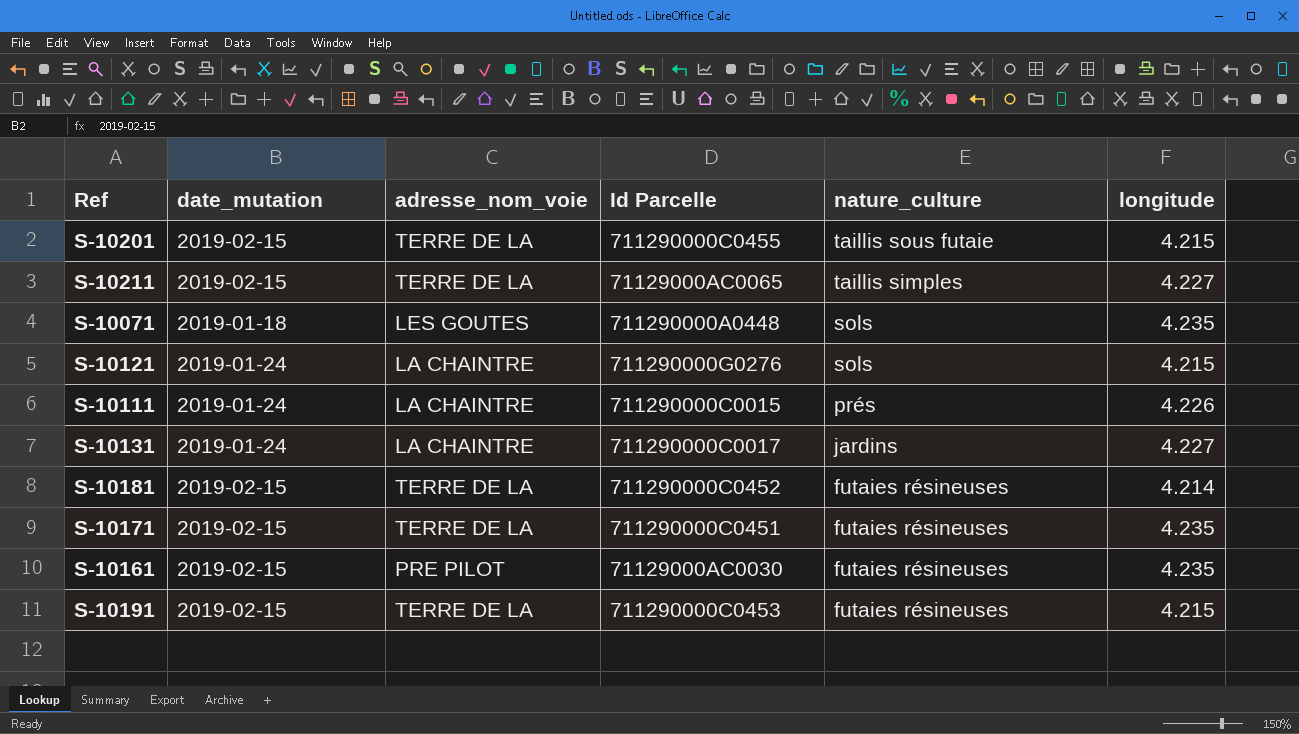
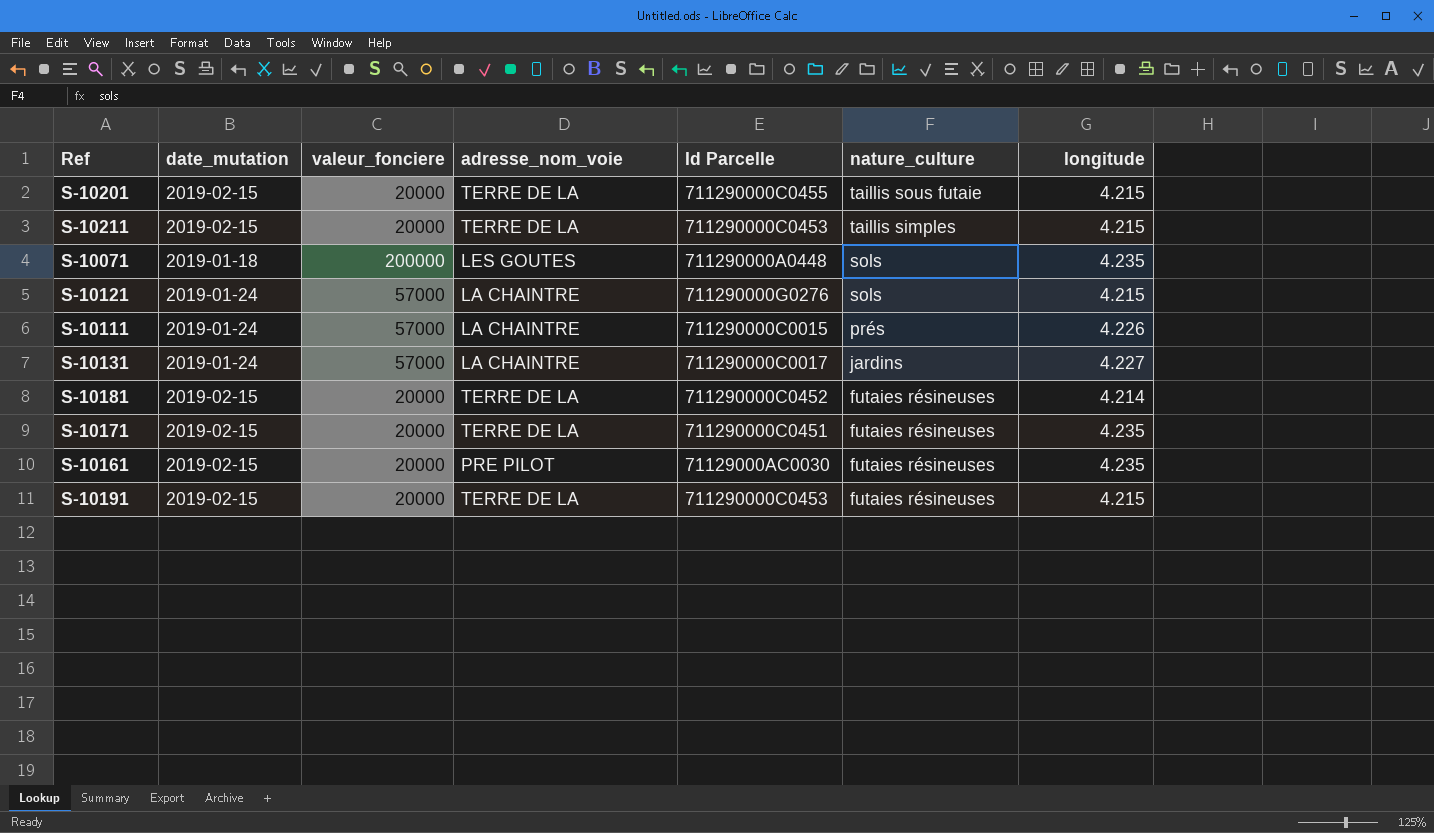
column valeur_fonciere | position: none -> 3
S-10211 | Id Parcelle: 71129000AC0065 -> 711290000C0453
S-10211 | longitude: 4.227 -> 4.215

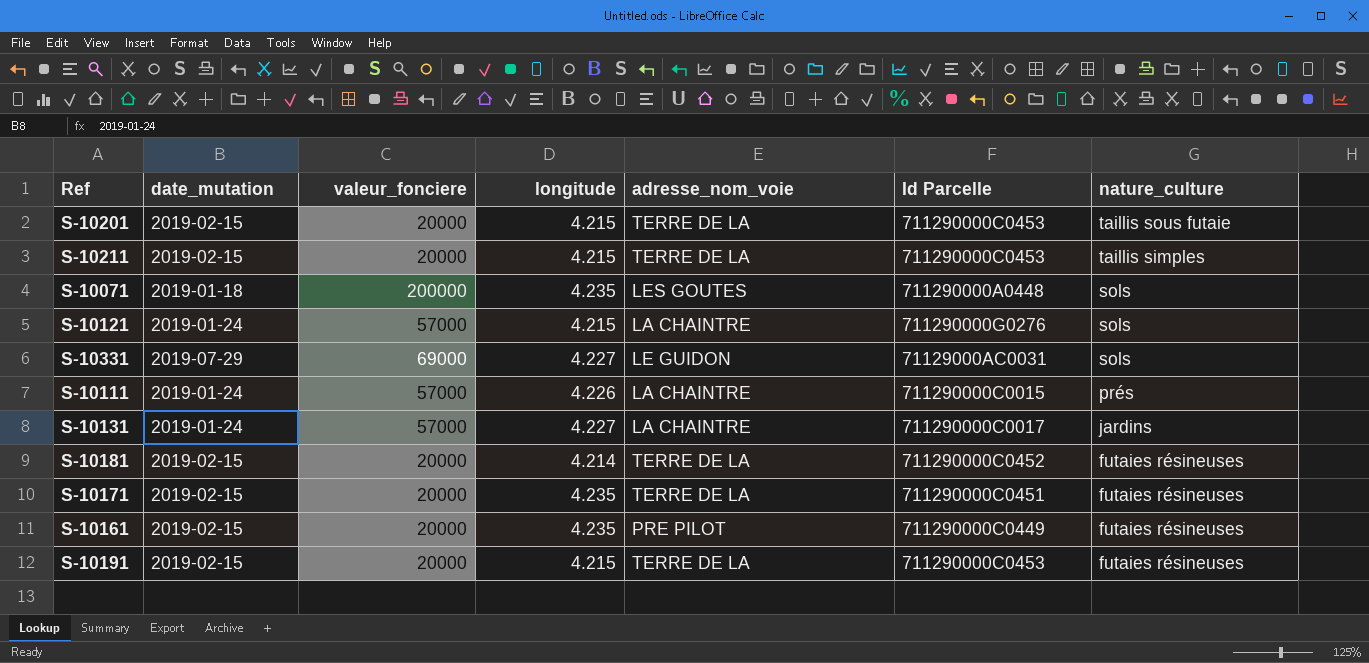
column longitude | position: 7 -> 4
S-10201 | Id Parcelle: 711290000C0455 -> 711290000C0453
row S-10331: none -> 2019-07-29 | 69000 | 4.227 | LE GUIDON | 71129000AC0031 | sols
S-10161 | Id Parcelle: 71129000AC0030 -> 711290000C0449

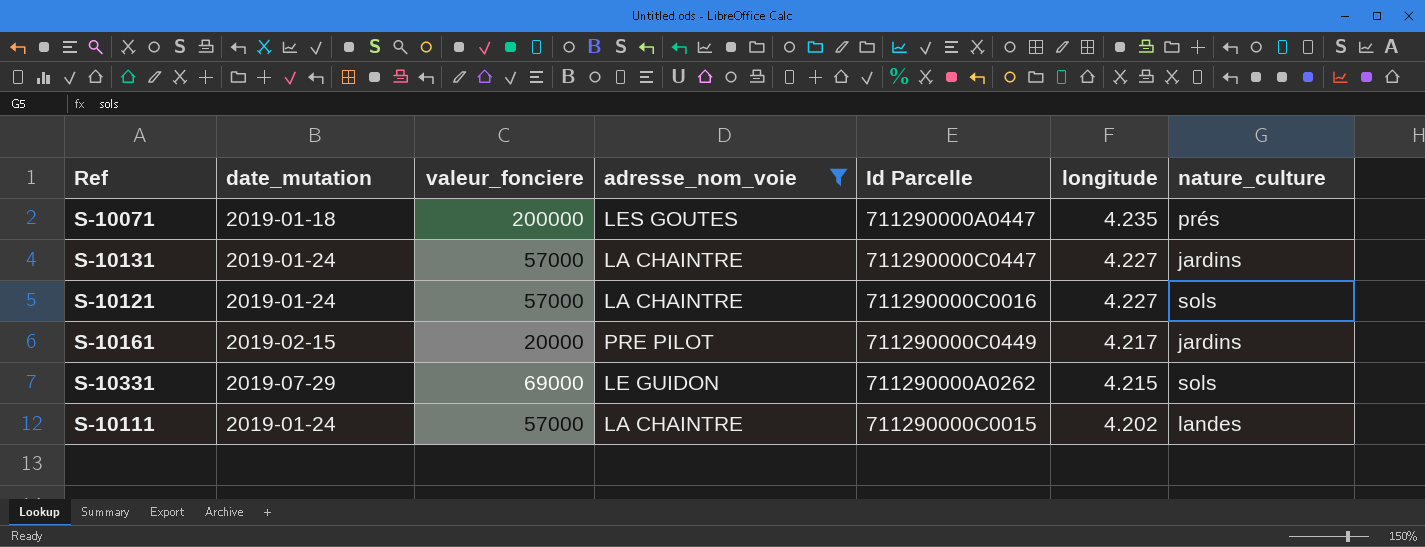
filter: none -> adresse_nom_voie != TERRE DE LA
row order: nature_culture descending -> longitude descending
column longitude | position: 4 -> 6
S-10071 | Id Parcelle: 711290000A0448 -> 711290000A0447
S-10071 | nature_culture: sols -> prés
S-10131 | Id Parcelle: 711290000C0017 -> 711290000C0447
S-10121 | Id Parcelle: 711290000G0276 -> 711290000C0016
S-10121 | longitude: 4.215 -> 4.227
S-10161 | longitude: 4.235 -> 4.217
S-10161 | nature_culture: futaies résineuses -> jardins
S-10331 | Id Parcelle: 71129000AC0031 -> 711290000A0262
S-10331 | longitude: 4.227 -> 4.215
S-10111 | longitude: 4.226 -> 4.202
S-10111 | nature_culture: prés -> landes

